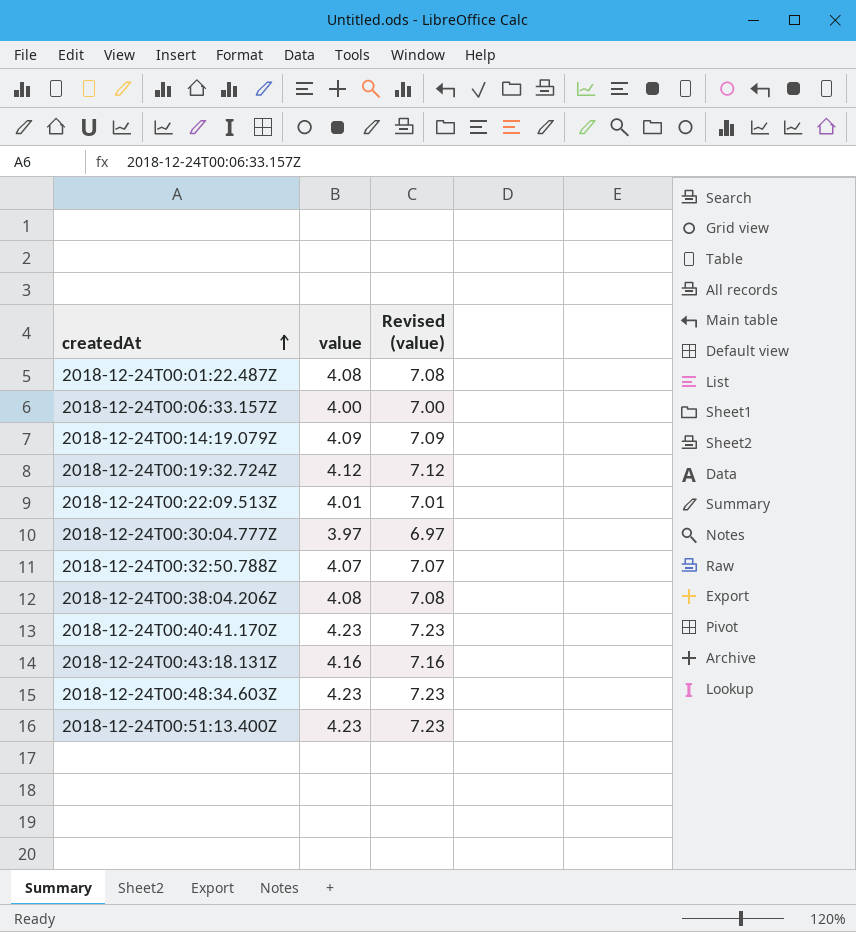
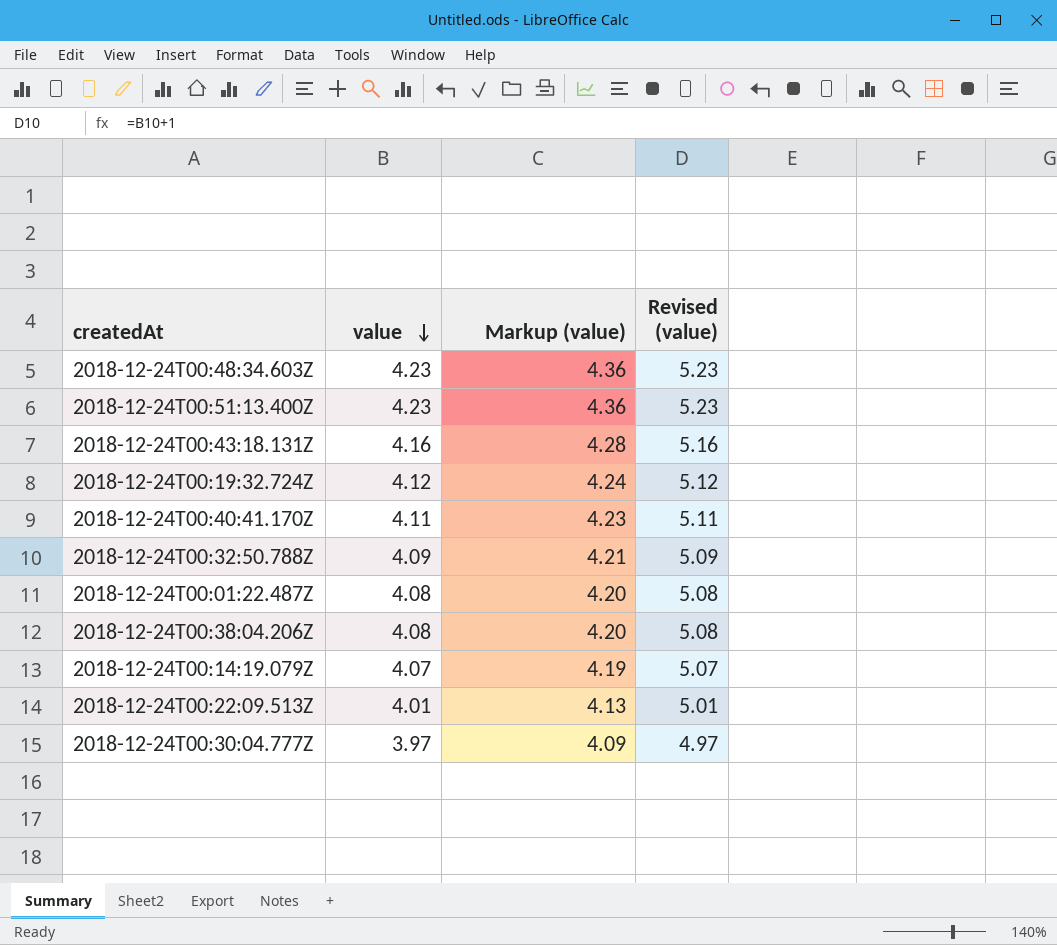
row order: createdAt ascending -> value descending
column Markup (value) | formula: none -> [value] * 1.03
column Revised (value) | formula: [value] + 3 -> [value] + 1
row 2018-12-24T00:06:33.157Z: 4.00 | 7.00 -> none
2018-12-24T00:40:41.170Z | value: 4.23 -> 4.11
2018-12-24T00:32:50.788Z | value: 4.07 -> 4.09
2018-12-24T00:14:19.079Z | value: 4.09 -> 4.07

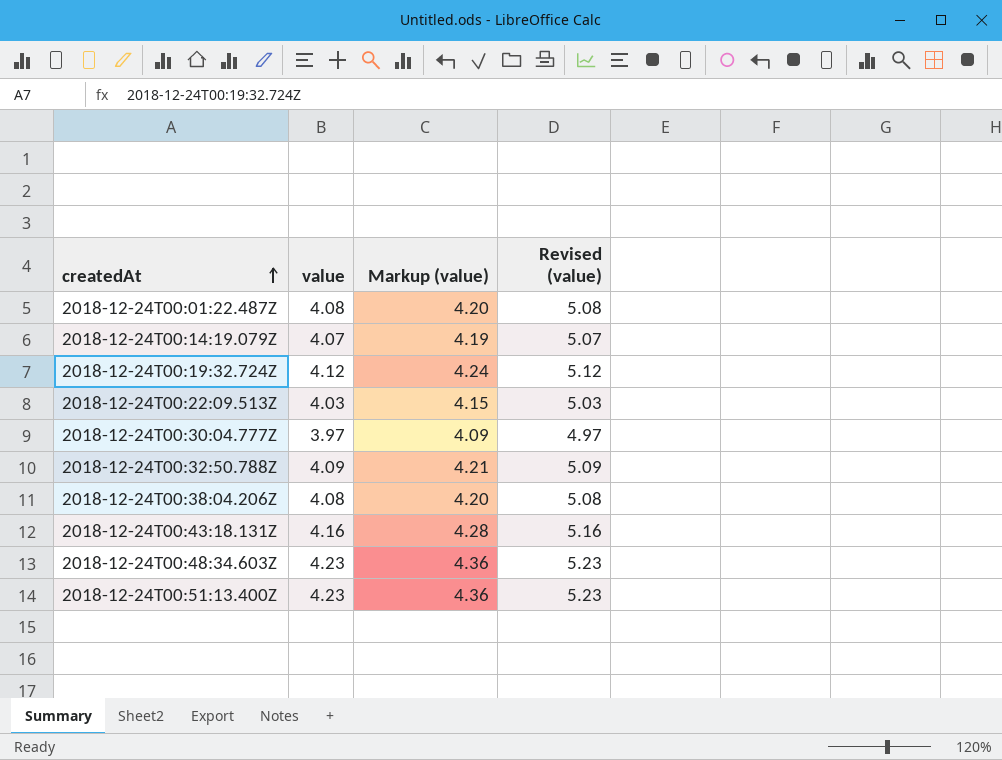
row order: value descending -> createdAt ascending
row 2018-12-24T00:40:41.170Z: 4.11 | 4.23 | 5.11 -> none
2018-12-24T00:22:09.513Z | value: 4.01 -> 4.03
2018-12-24T00:22:09.513Z | Markup (value): 4.13 -> 4.15
2018-12-24T00:22:09.513Z | Revised (value): 5.01 -> 5.03

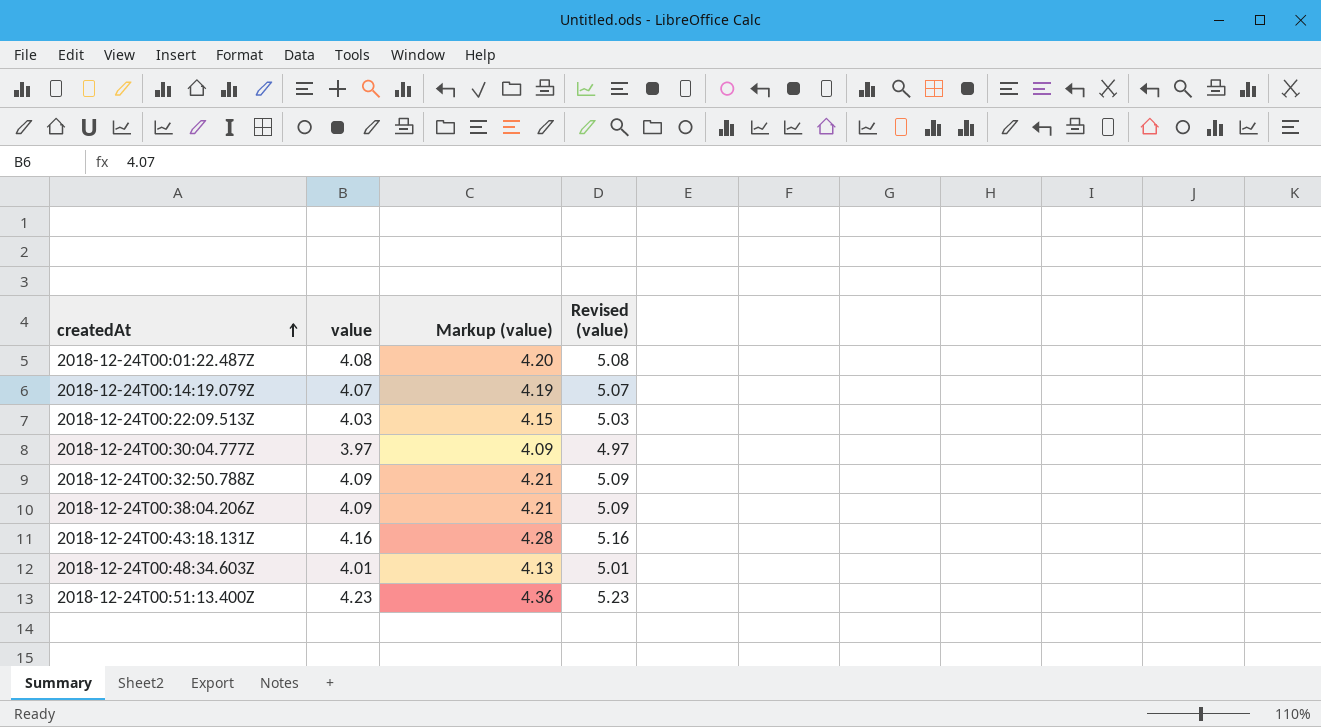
row 2018-12-24T00:19:32.724Z: 4.12 | 4.24 | 5.12 -> none
2018-12-24T00:38:04.206Z | value: 4.08 -> 4.09
2018-12-24T00:38:04.206Z | Markup (value): 4.20 -> 4.21
2018-12-24T00:38:04.206Z | Revised (value): 5.08 -> 5.09
2018-12-24T00:48:34.603Z | value: 4.23 -> 4.01
2018-12-24T00:48:34.603Z | Markup (value): 4.36 -> 4.13
2018-12-24T00:48:34.603Z | Revised (value): 5.23 -> 5.01

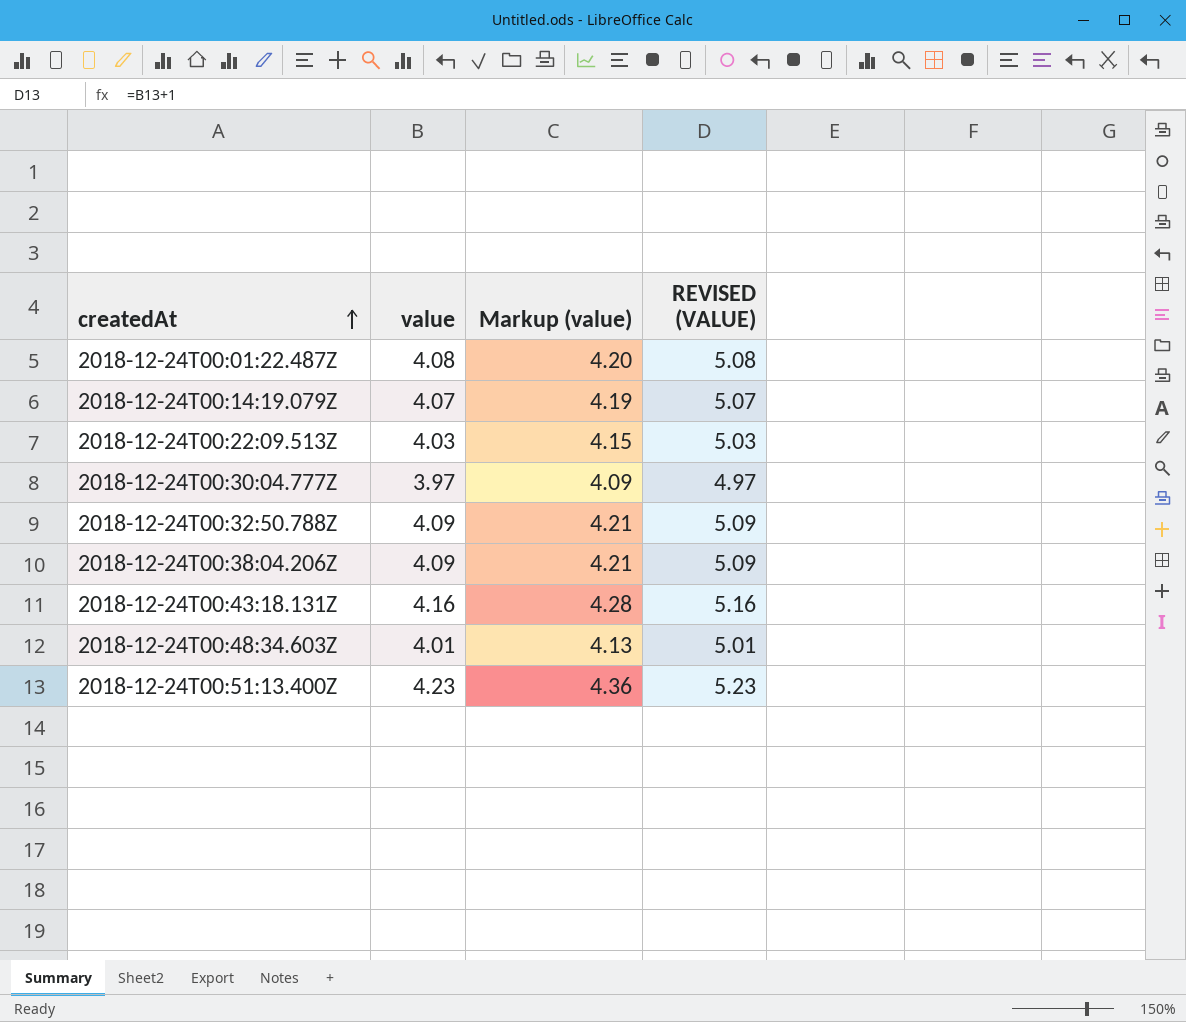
column name: Revised (value) -> REVISED (VALUE)

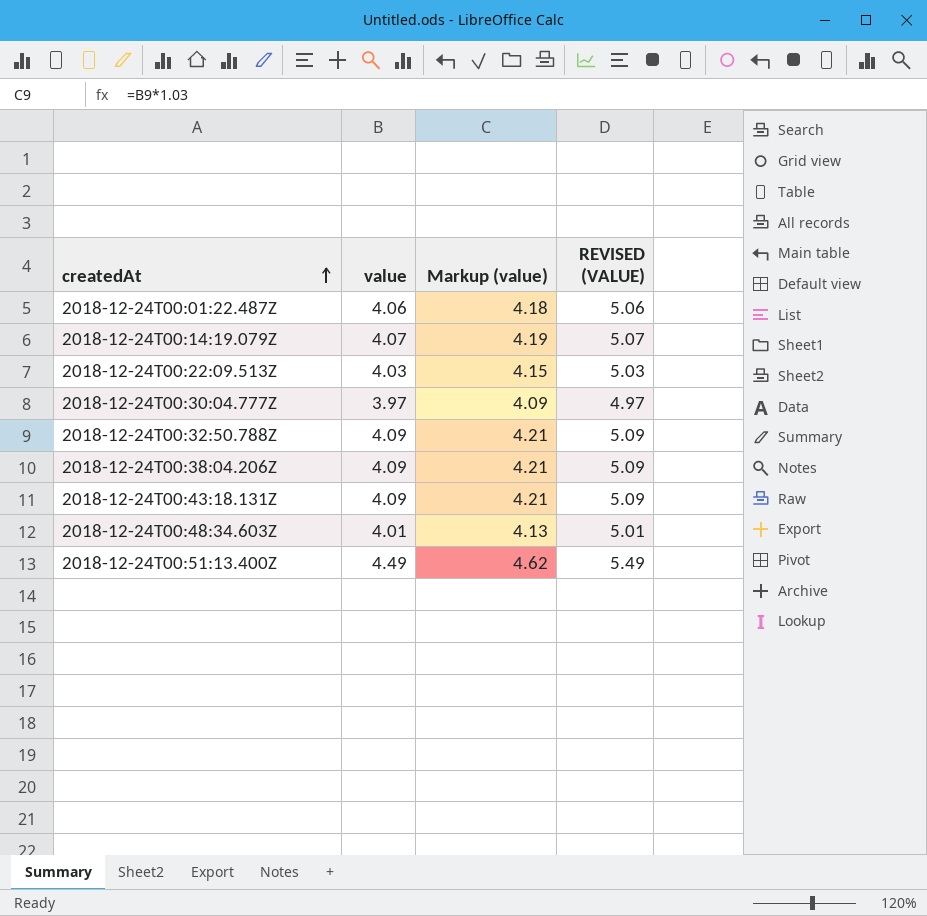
2018-12-24T00:01:22.487Z | value: 4.08 -> 4.06
2018-12-24T00:01:22.487Z | Markup (value): 4.20 -> 4.18
2018-12-24T00:01:22.487Z | REVISED (VALUE): 5.08 -> 5.06
2018-12-24T00:43:18.131Z | value: 4.16 -> 4.09
2018-12-24T00:43:18.131Z | Markup (value): 4.28 -> 4.21
2018-12-24T00:43:18.131Z | REVISED (VALUE): 5.16 -> 5.09
2018-12-24T00:51:13.400Z | value: 4.23 -> 4.49
2018-12-24T00:51:13.400Z | Markup (value): 4.36 -> 4.62
2018-12-24T00:51:13.400Z | REVISED (VALUE): 5.23 -> 5.49

